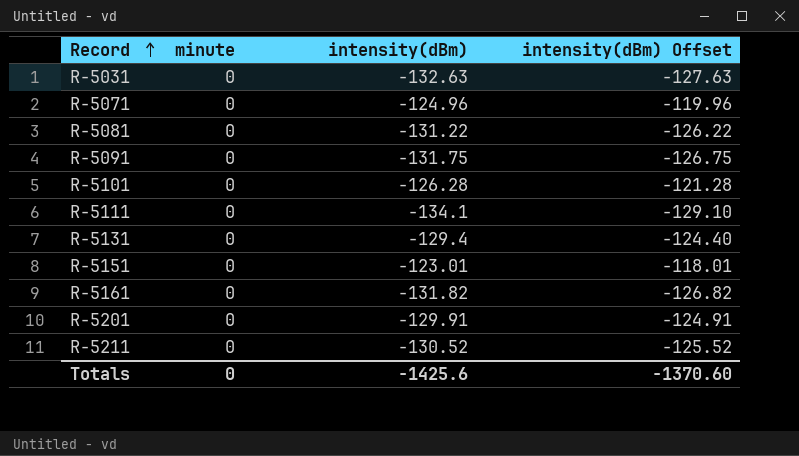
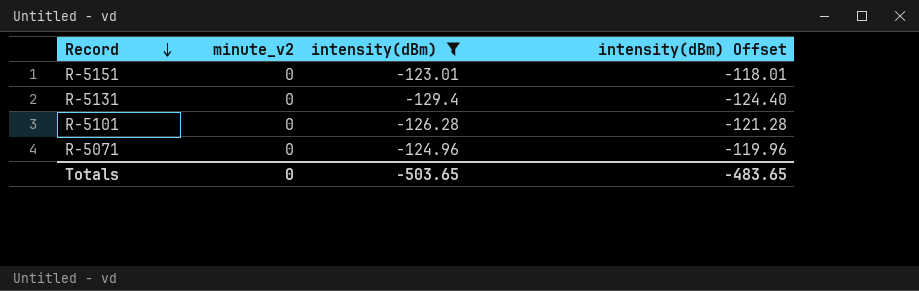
filter: none -> intensity(dBm) >= -129.4
row order: Record ascending -> Record descending
column name: minute -> minute_v2
Totals | intensity(dBm): -1425.6 -> -503.65
Totals | intensity(dBm) Offset: -1370.60 -> -483.65

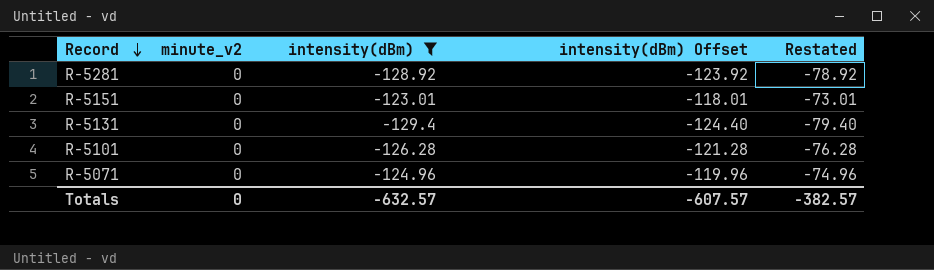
column Restated | formula: none -> [intensity(dBm)] + 50
row R-5281: none -> 0 | -128.92 | -123.92 | -78.92
Totals | intensity(dBm): -503.65 -> -632.57
Totals | intensity(dBm) Offset: -483.65 -> -607.57

